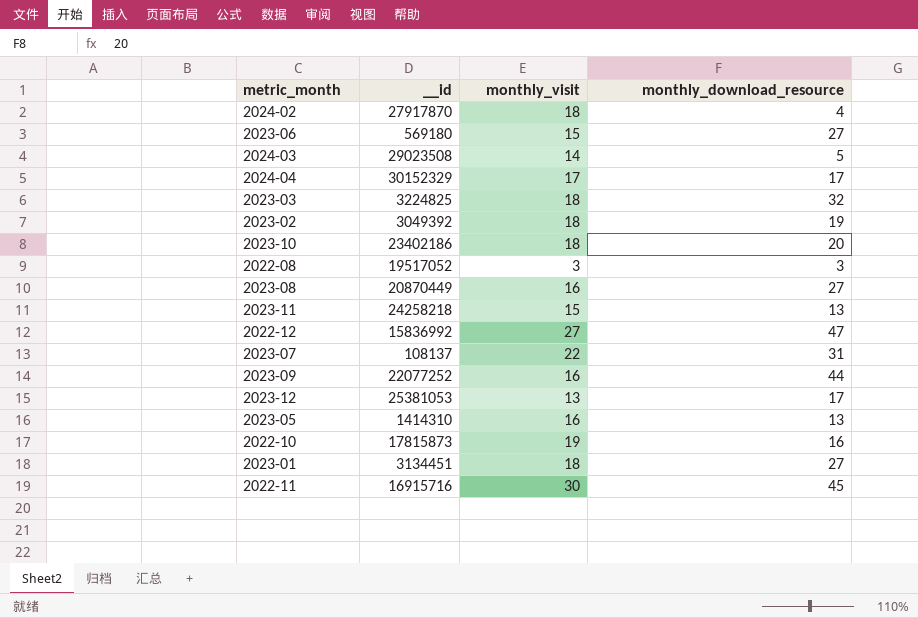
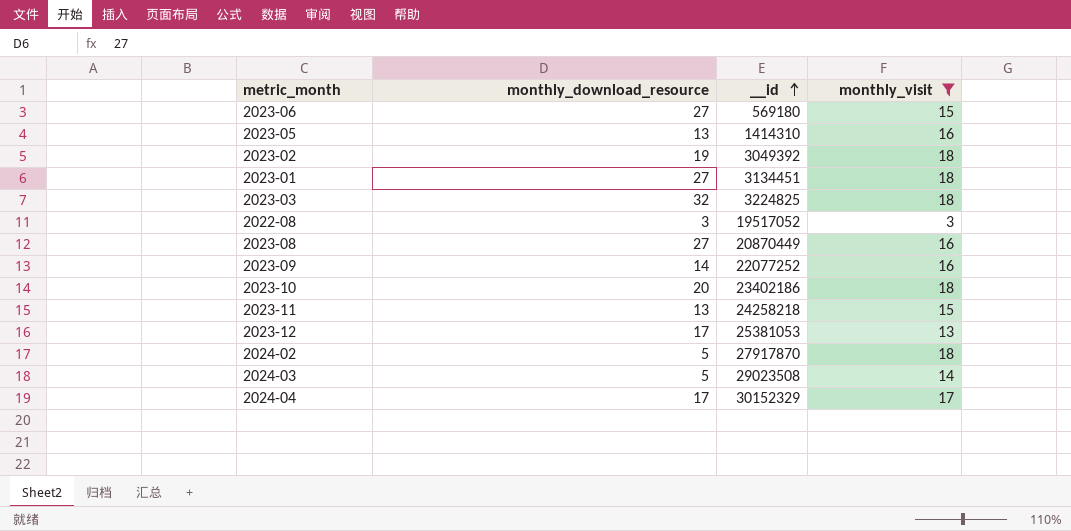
filter: none -> monthly_visit <= 18
row order: none -> __id ascending
column monthly_download_resource | position: 4 -> 2
2023-09 | monthly_download_resource: 44 -> 14
2024-02 | monthly_download_resource: 4 -> 5

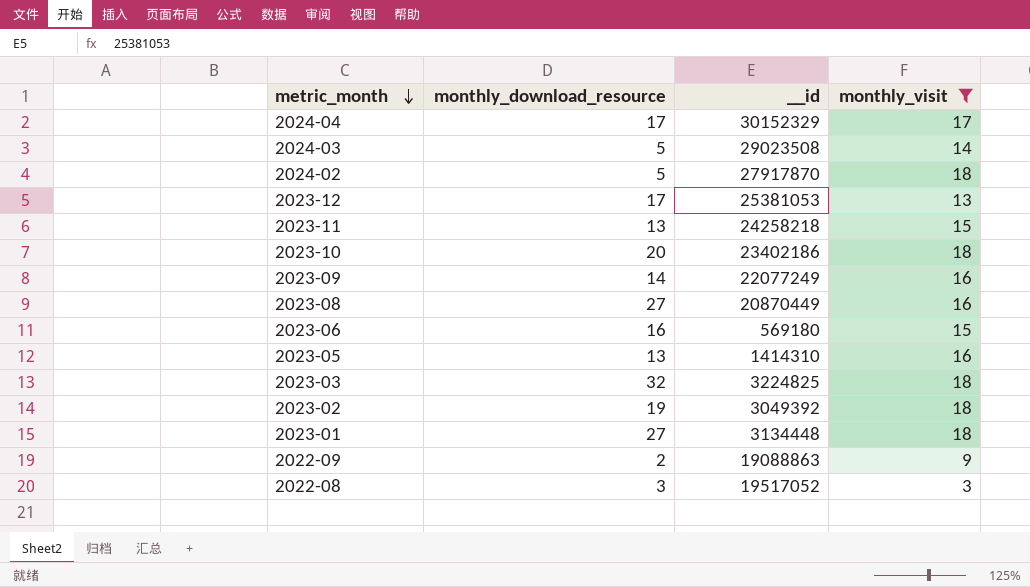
row order: __id ascending -> metric_month descending
2023-09 | __id: 22077252 -> 22077249
2023-06 | monthly_download_resource: 27 -> 16
2023-01 | __id: 3134451 -> 3134448
row 2022-09: none -> 2 | 19088863 | 9

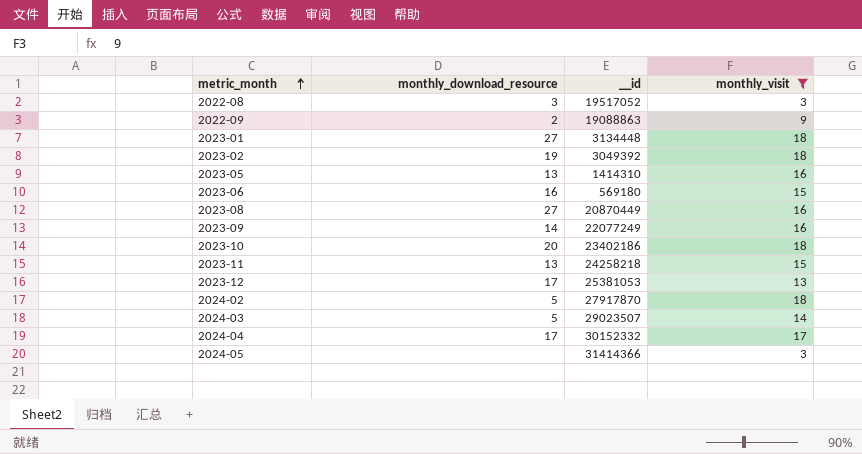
row order: metric_month descending -> metric_month ascending
row 2023-03: 32 | 3224825 | 18 -> none
2024-03 | __id: 29023508 -> 29023507
2024-04 | __id: 30152329 -> 30152332
row 2024-05: none -> none | 31414366 | 3

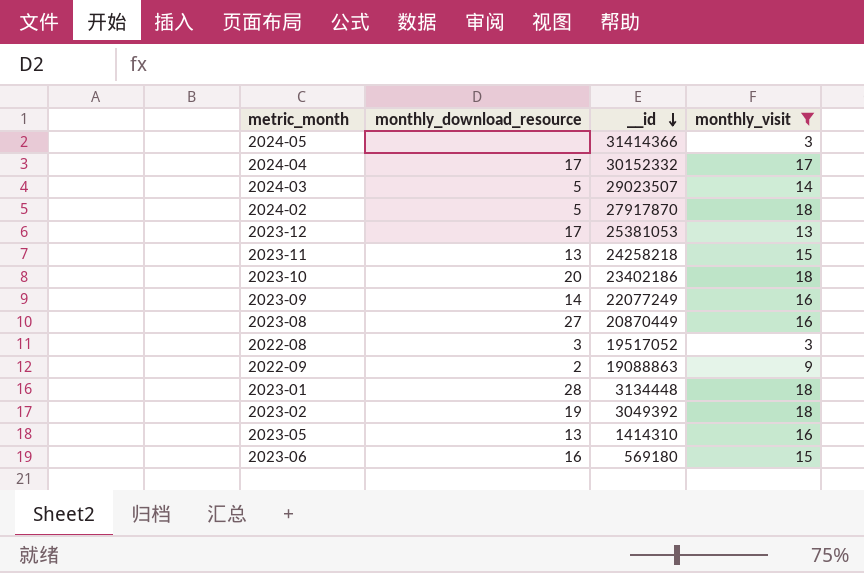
row order: metric_month ascending -> __id descending
2023-01 | monthly_download_resource: 27 -> 28

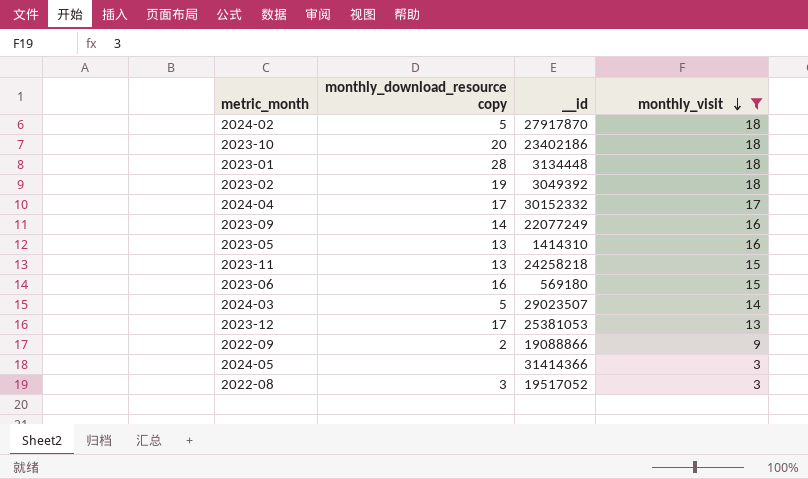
row order: __id descending -> monthly_visit descending
column name: monthly_download_resource -> monthly_download_resource copy
row 2023-08: 27 | 20870449 | 16 -> none
2022-09 | __id: 19088863 -> 19088866

